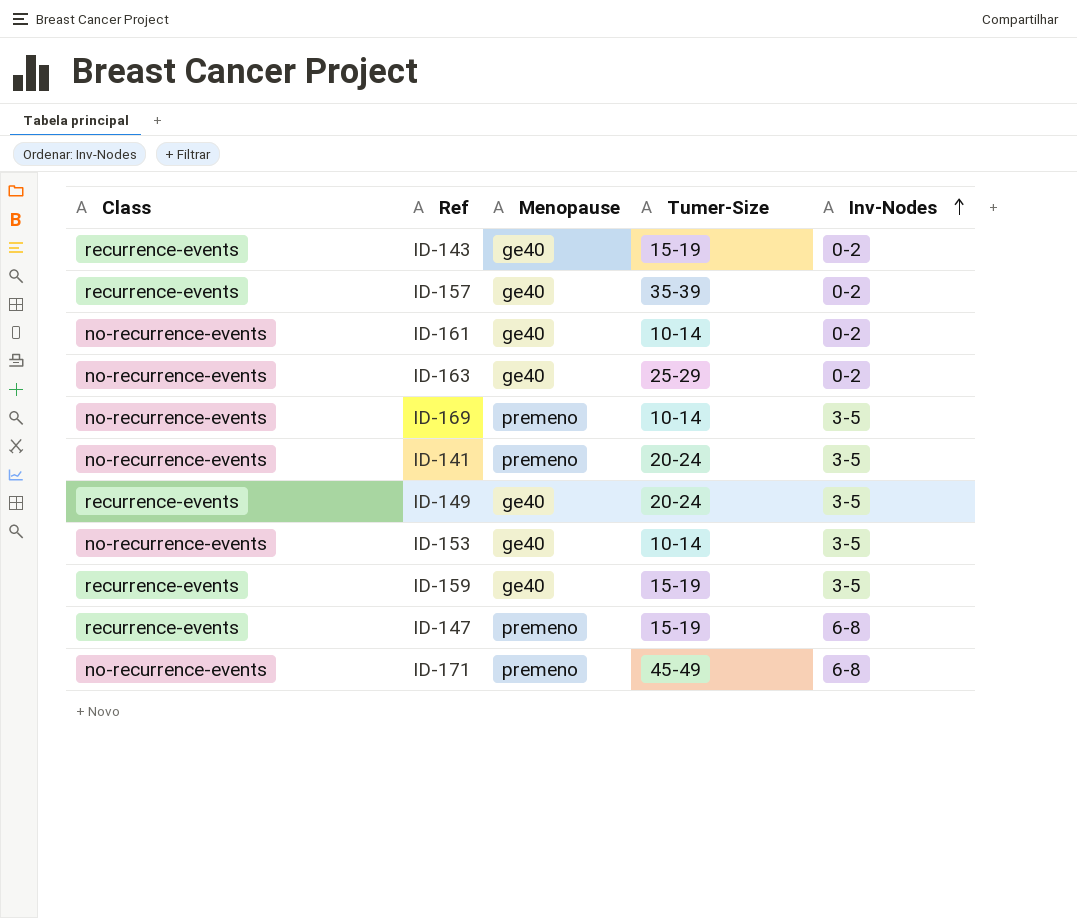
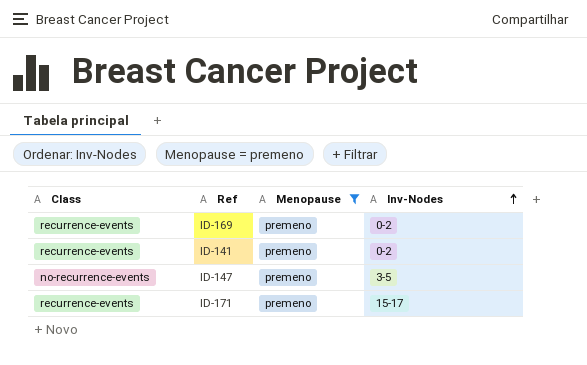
filter: none -> Menopause = premeno
column Tumer-Size | position: 4 -> none
ID-169 | Class: no-recurrence-events -> recurrence-events
ID-169 | Inv-Nodes: 3-5 -> 0-2
ID-141 | Class: no-recurrence-events -> recurrence-events
ID-141 | Inv-Nodes: 3-5 -> 0-2
ID-147 | Class: recurrence-events -> no-recurrence-events
ID-147 | Inv-Nodes: 6-8 -> 3-5
ID-171 | Class: no-recurrence-events -> recurrence-events
ID-171 | Inv-Nodes: 6-8 -> 15-17

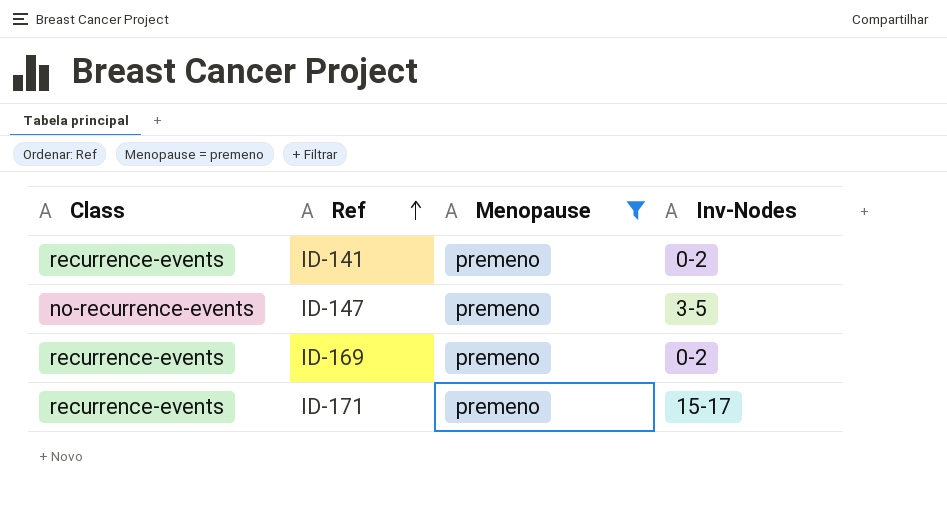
row order: Inv-Nodes ascending -> Ref ascending

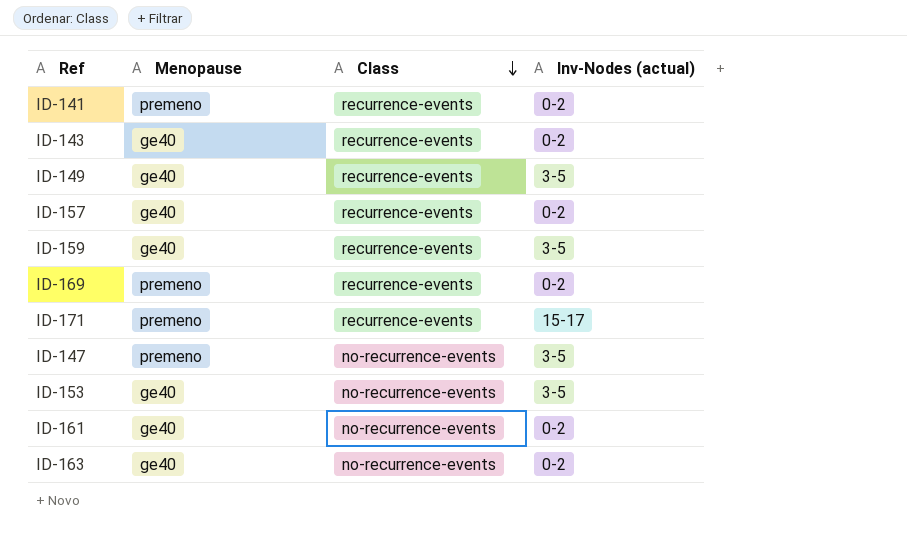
filter: Menopause = premeno -> none
row order: Ref ascending -> Class descending
column Class | position: 1 -> 3
column name: Inv-Nodes -> Inv-Nodes (actual)

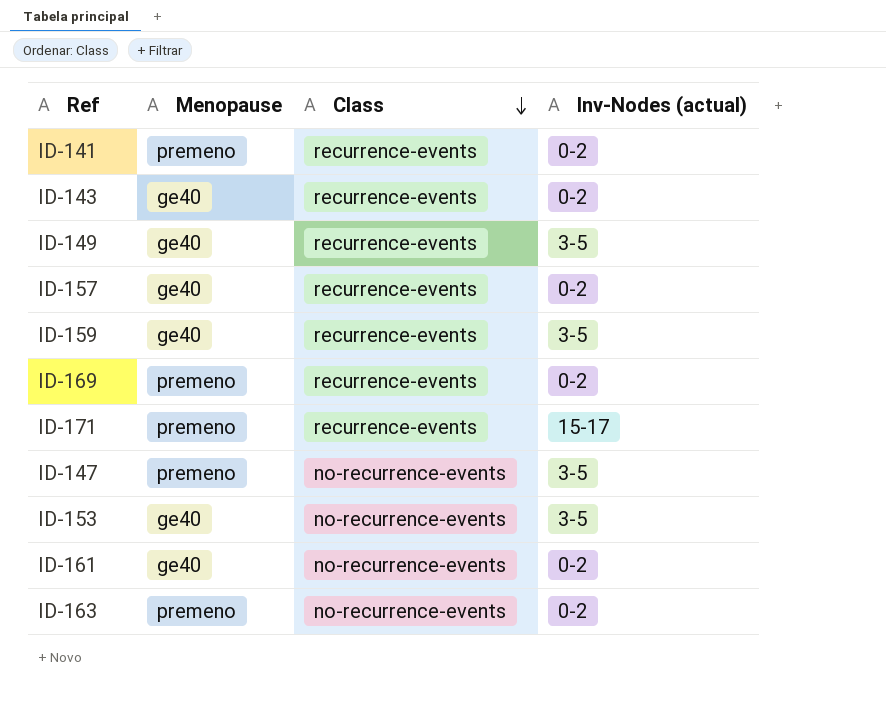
ID-163 | Menopause: ge40 -> premeno

